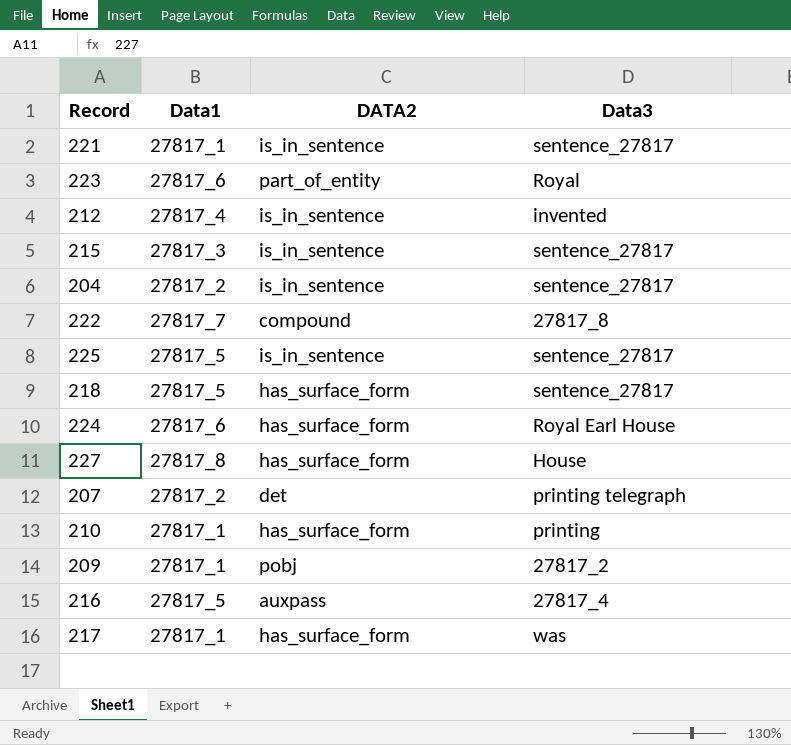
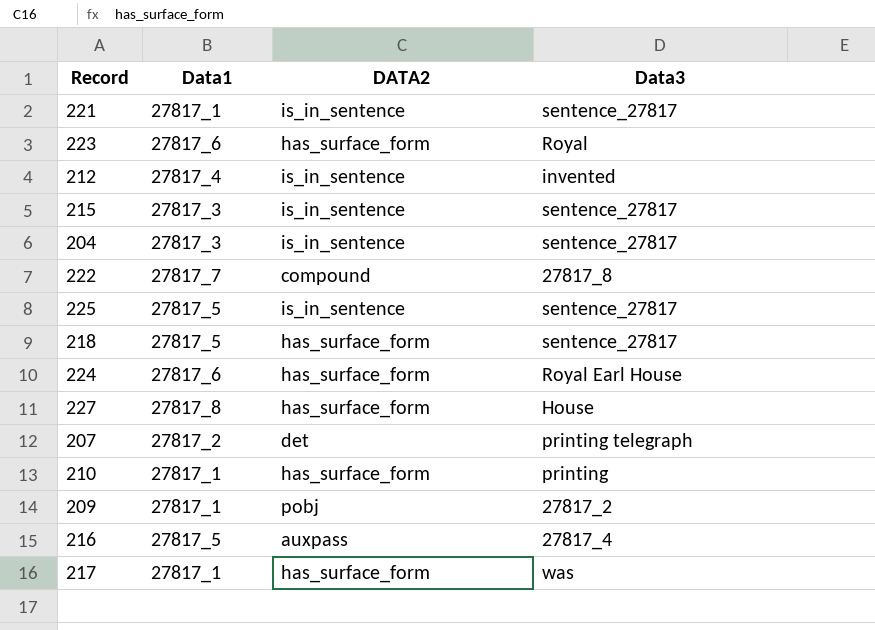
223 | DATA2: part_of_entity -> has_surface_form
204 | Data1: 27817_2 -> 27817_3

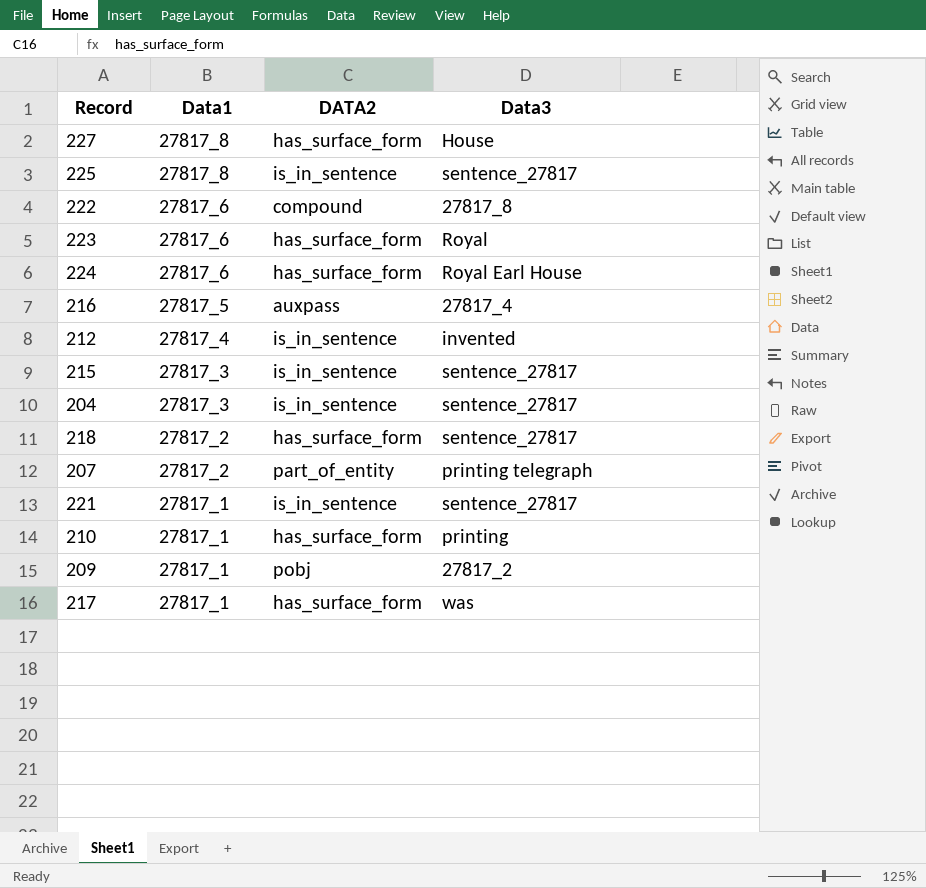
row order: none -> Data1 descending
225 | Data1: 27817_5 -> 27817_8
222 | Data1: 27817_7 -> 27817_6
218 | Data1: 27817_5 -> 27817_2
207 | DATA2: det -> part_of_entity

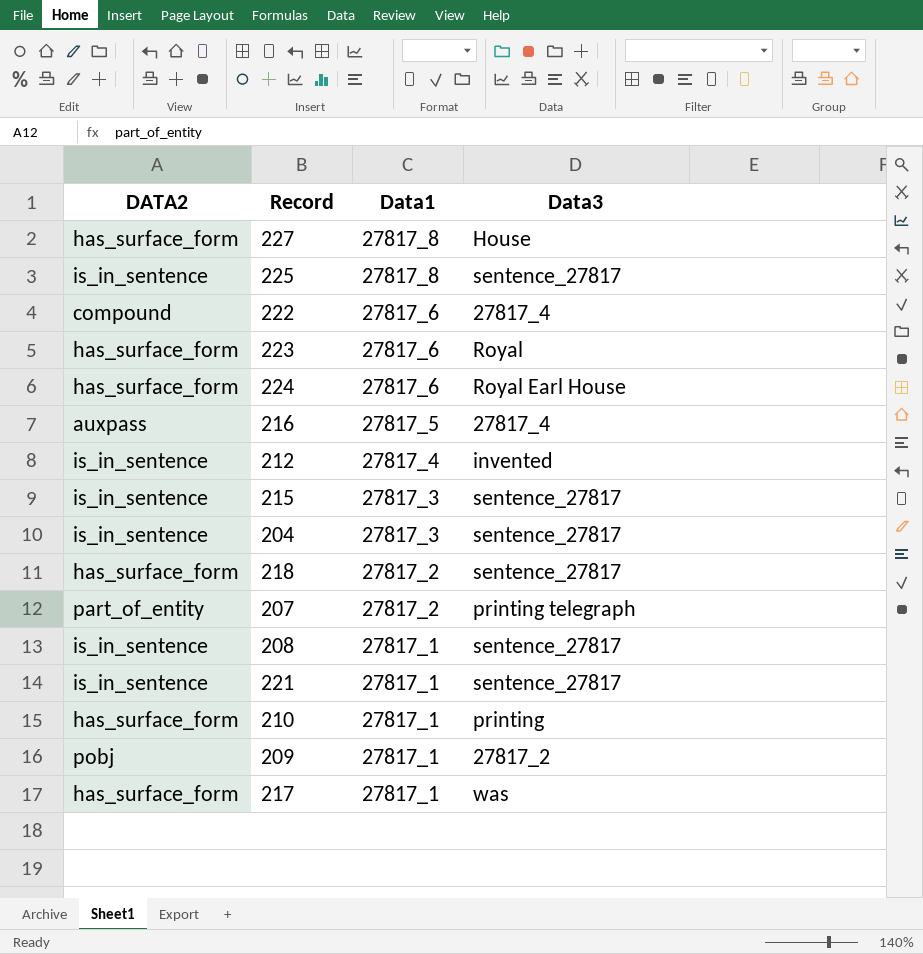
column DATA2 | position: 3 -> 1
222 | Data3: 27817_8 -> 27817_4
row 208: none -> is_in_sentence | 27817_1 | sentence_27817

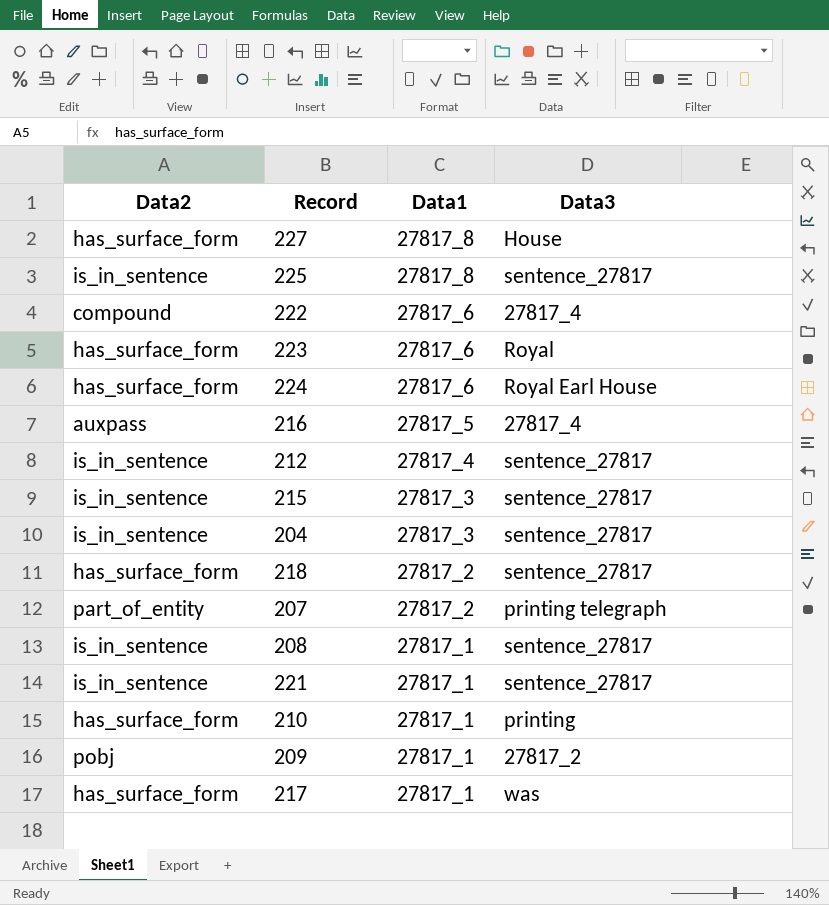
column name: DATA2 -> Data2
212 | Data3: invented -> sentence_27817

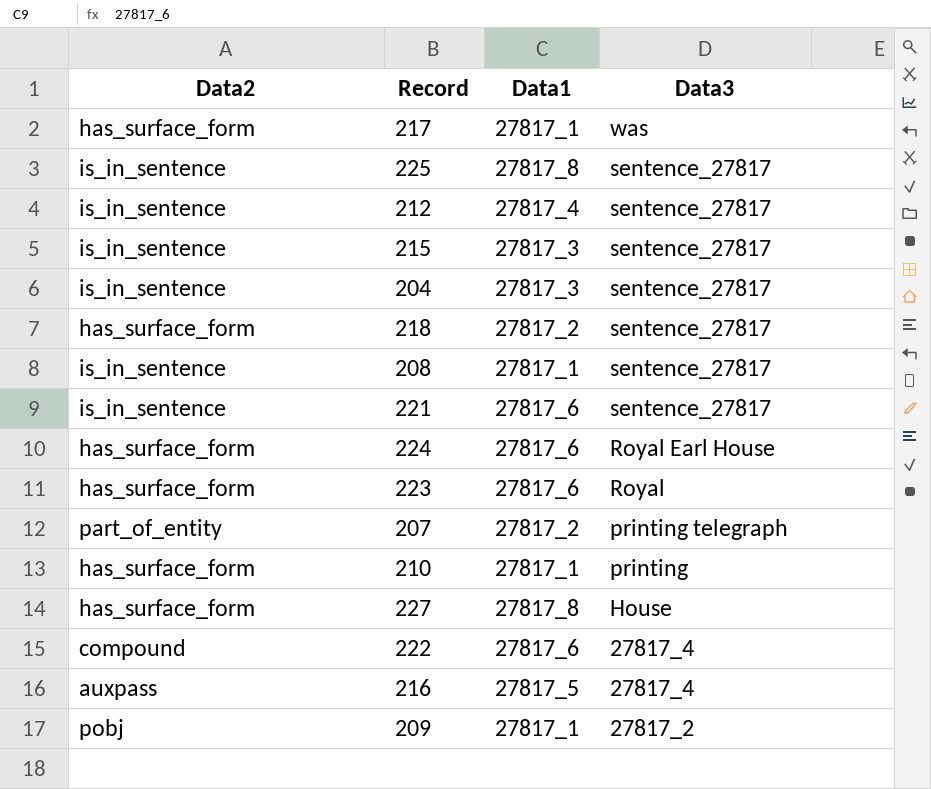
row order: Data1 descending -> Data3 descending
221 | Data1: 27817_1 -> 27817_6

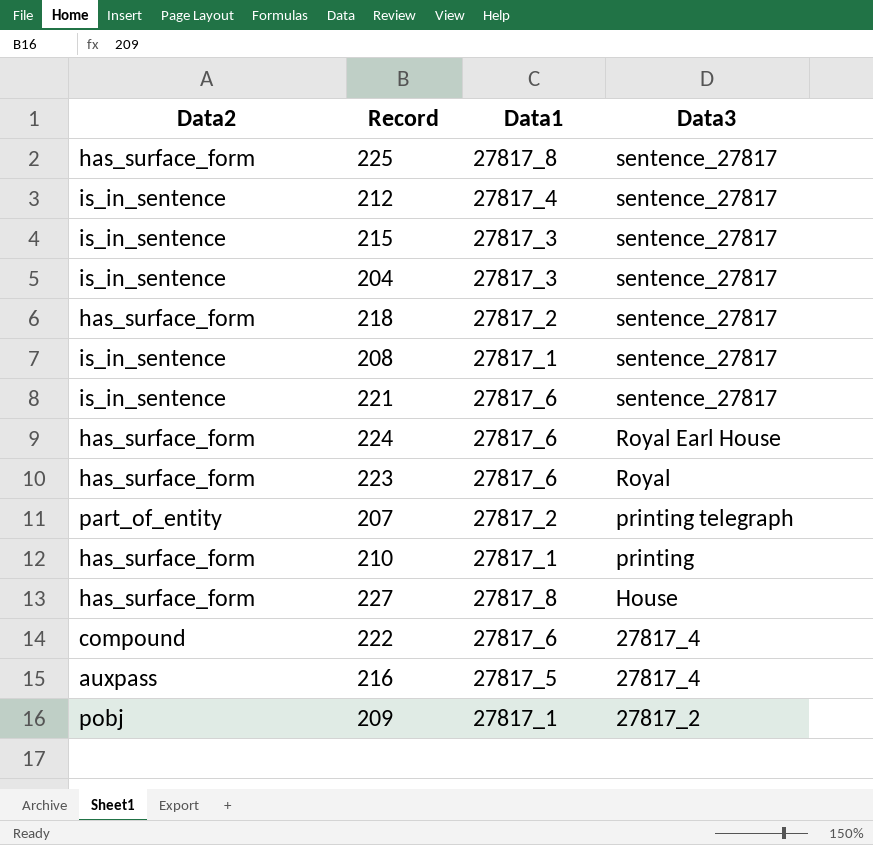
row 217: has_surface_form | 27817_1 | was -> none
225 | Data2: is_in_sentence -> has_surface_form

